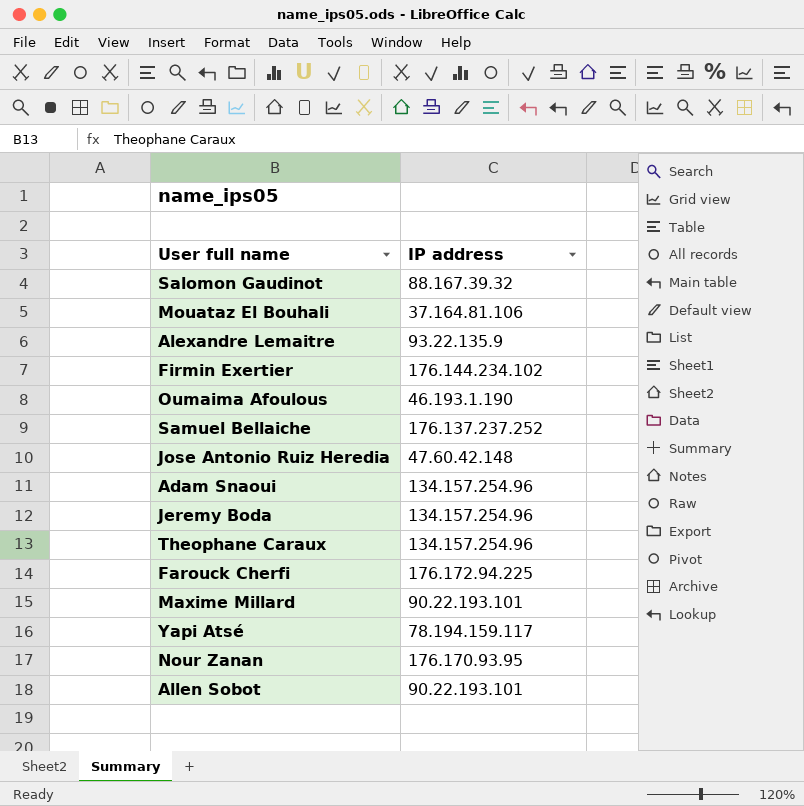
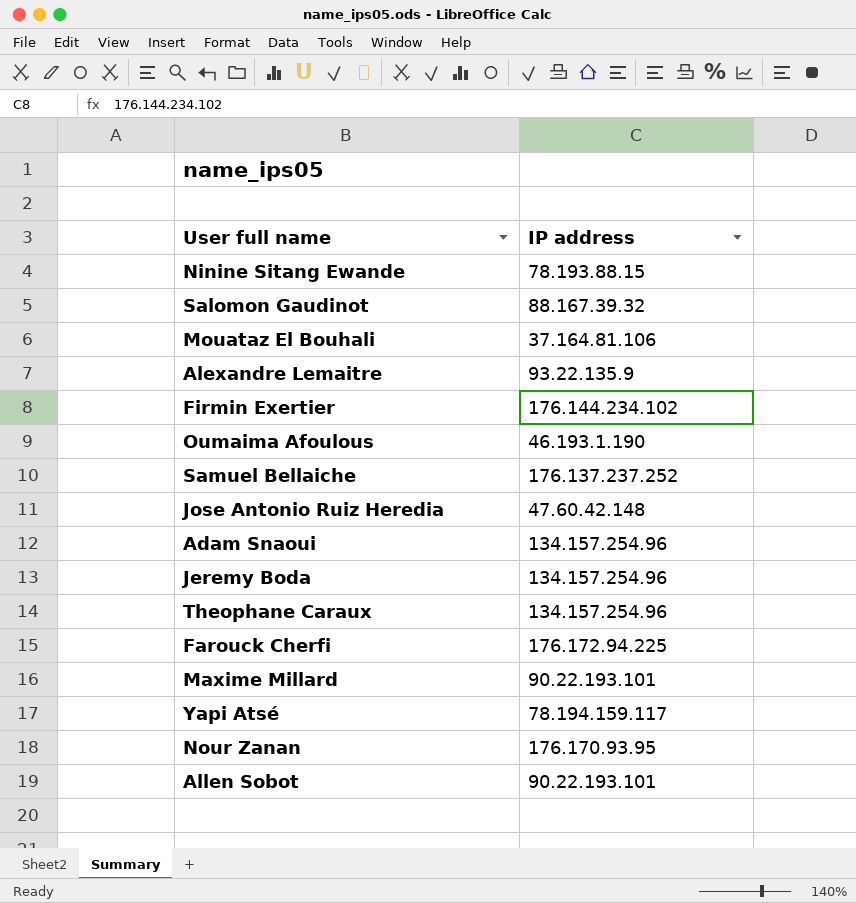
row Ninine Sitang Ewande: none -> 78.193.88.15

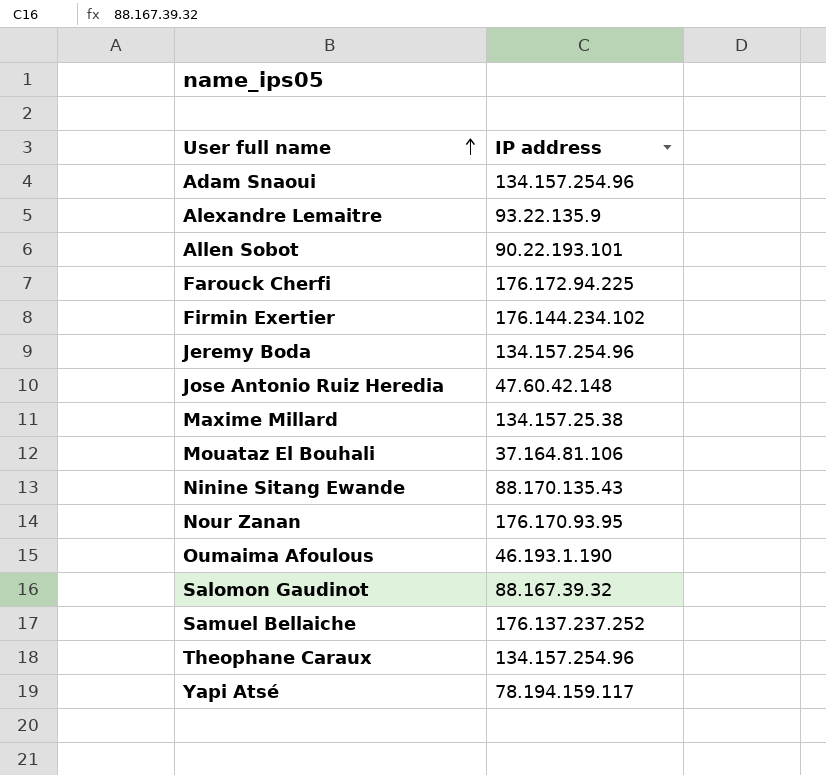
row order: none -> User full name ascending
Maxime Millard | IP address: 90.22.193.101 -> 134.157.25.38
Ninine Sitang Ewande | IP address: 78.193.88.15 -> 88.170.135.43

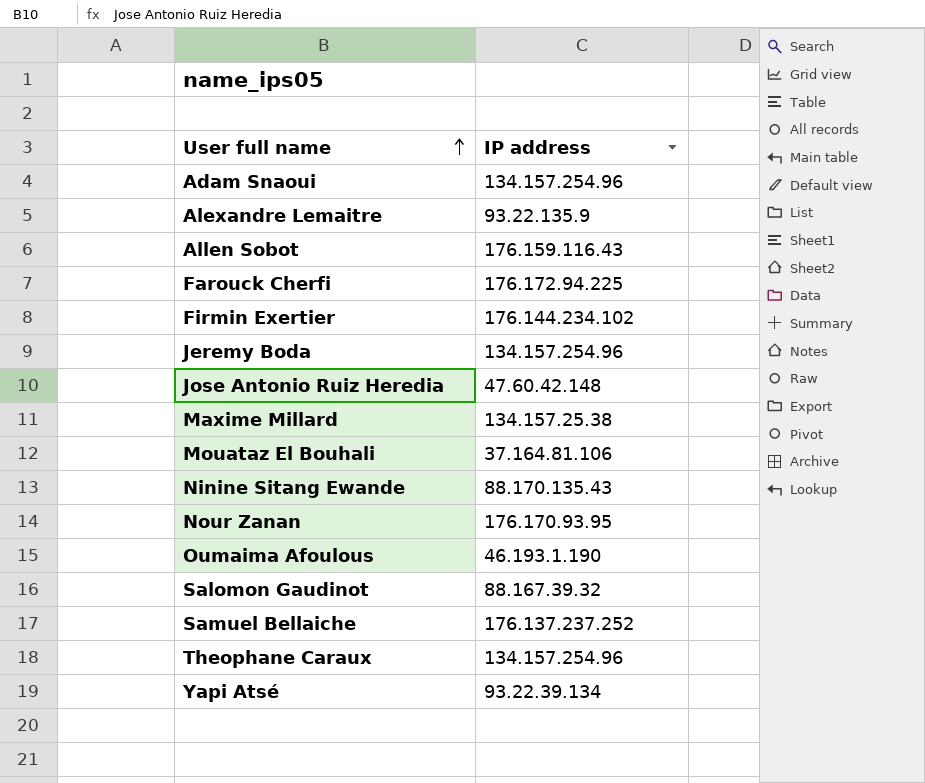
Allen Sobot | IP address: 90.22.193.101 -> 176.159.116.43
Yapi Atsé | IP address: 78.194.159.117 -> 93.22.39.134

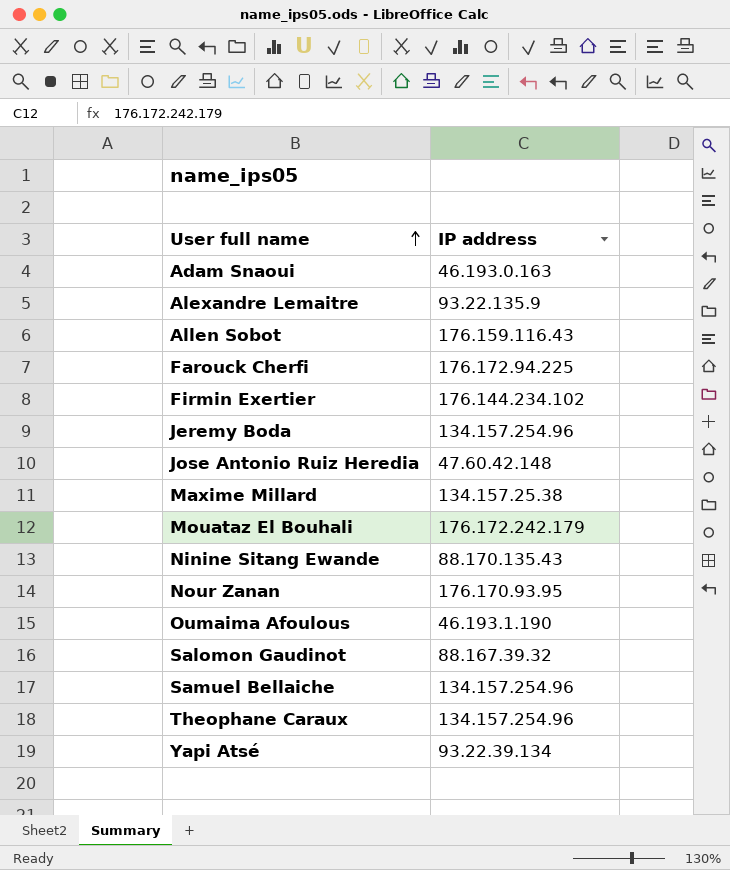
Adam Snaoui | IP address: 134.157.254.96 -> 46.193.0.163
Mouataz El Bouhali | IP address: 37.164.81.106 -> 176.172.242.179
Samuel Bellaiche | IP address: 176.137.237.252 -> 134.157.254.96

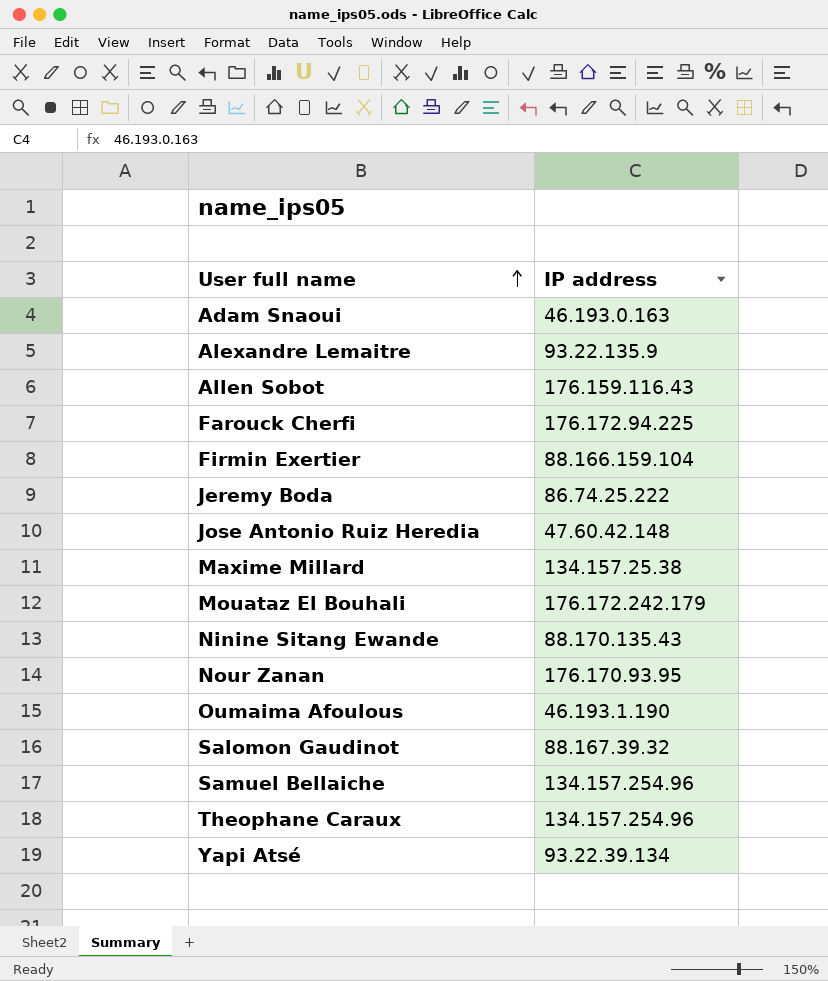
Firmin Exertier | IP address: 176.144.234.102 -> 88.166.159.104
Jeremy Boda | IP address: 134.157.254.96 -> 86.74.25.222

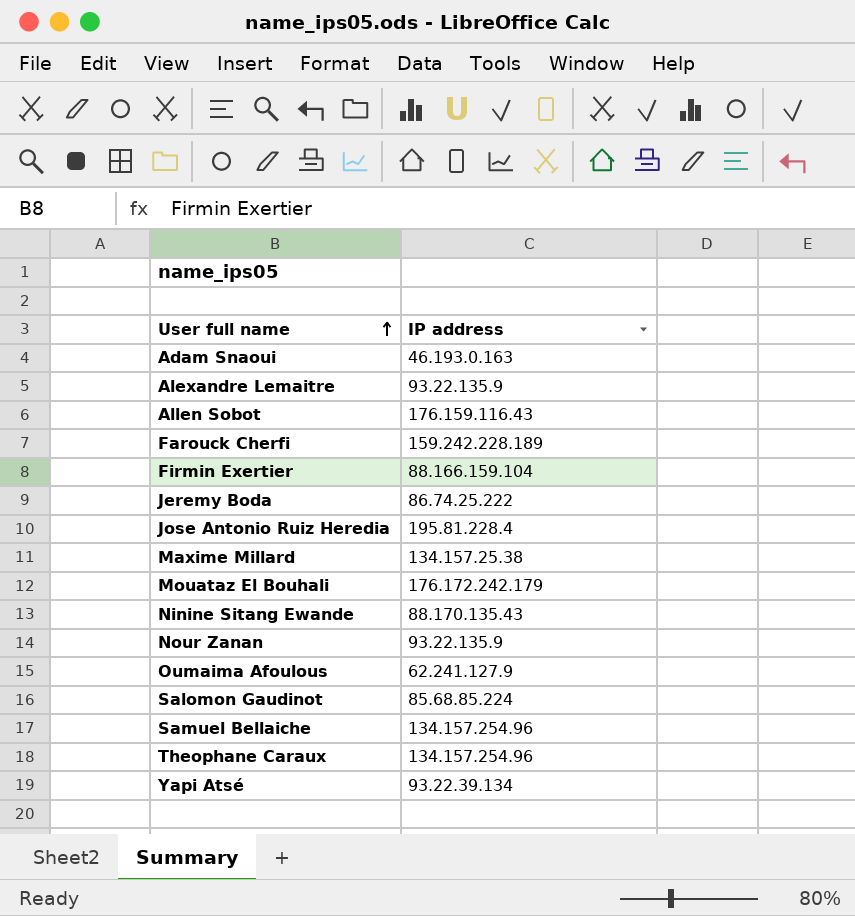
Farouck Cherfi | IP address: 176.172.94.225 -> 159.242.228.189
Jose Antonio Ruiz Heredia | IP address: 47.60.42.148 -> 195.81.228.4
Nour Zanan | IP address: 176.170.93.95 -> 93.22.135.9
Oumaima Afoulous | IP address: 46.193.1.190 -> 62.241.127.9
Salomon Gaudinot | IP address: 88.167.39.32 -> 85.68.85.224

